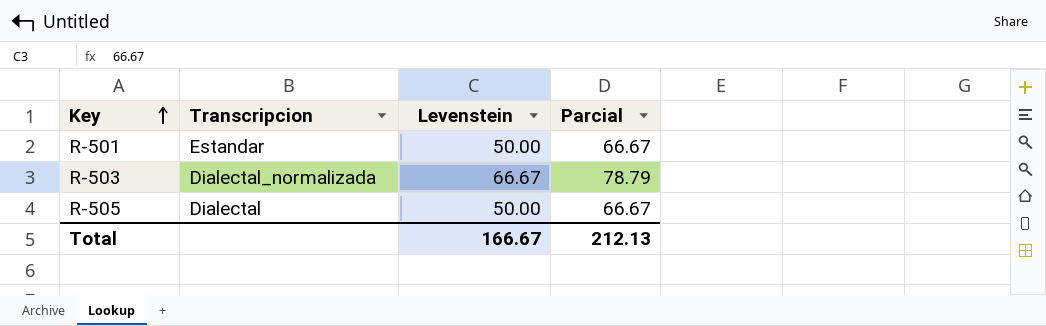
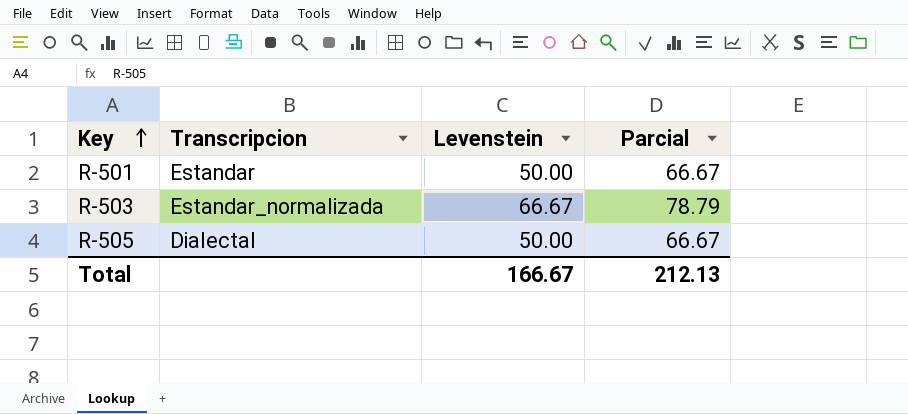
R-503 | Transcripcion: Dialectal_normalizada -> Estandar_normalizada

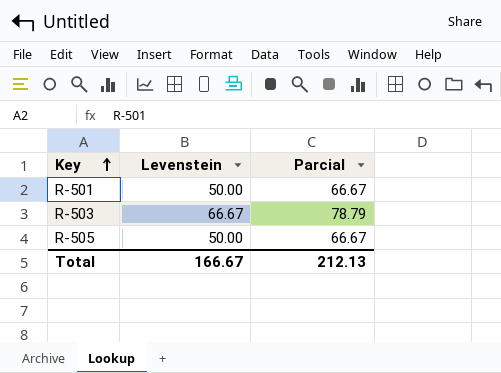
column Transcripcion | position: 2 -> none

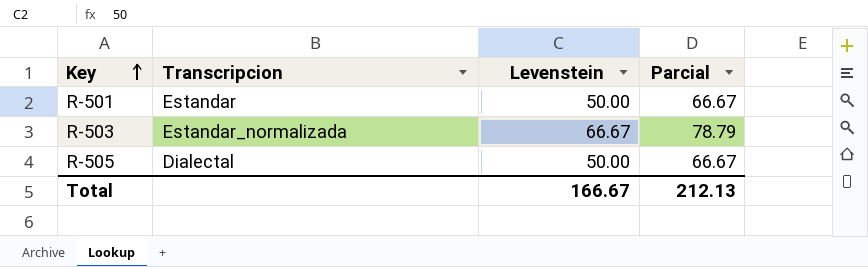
column Transcripcion | position: none -> 2

